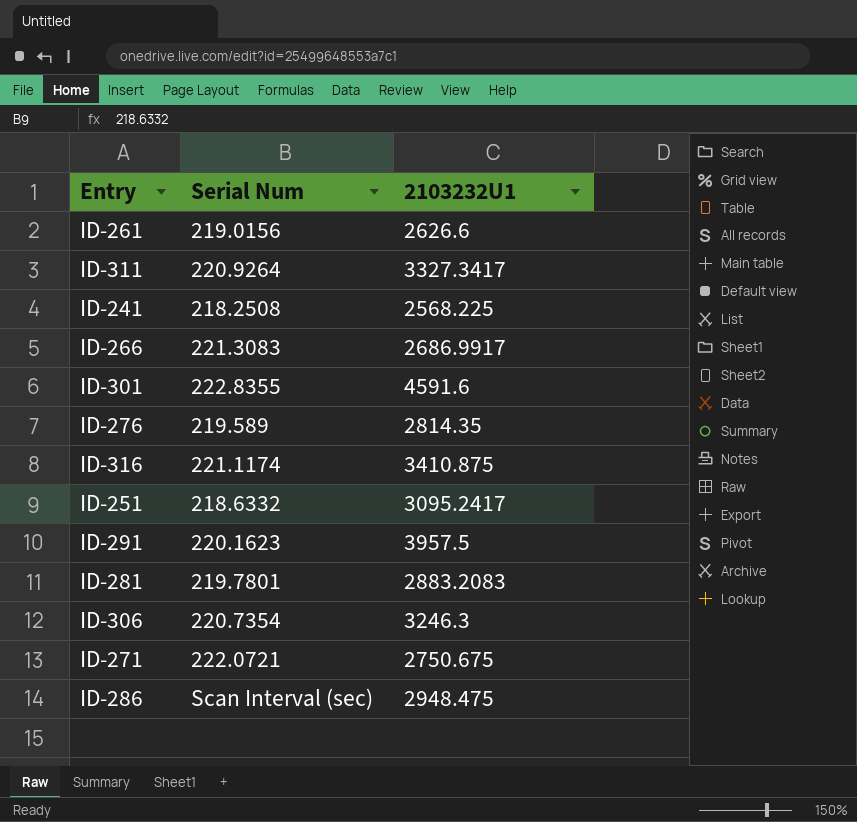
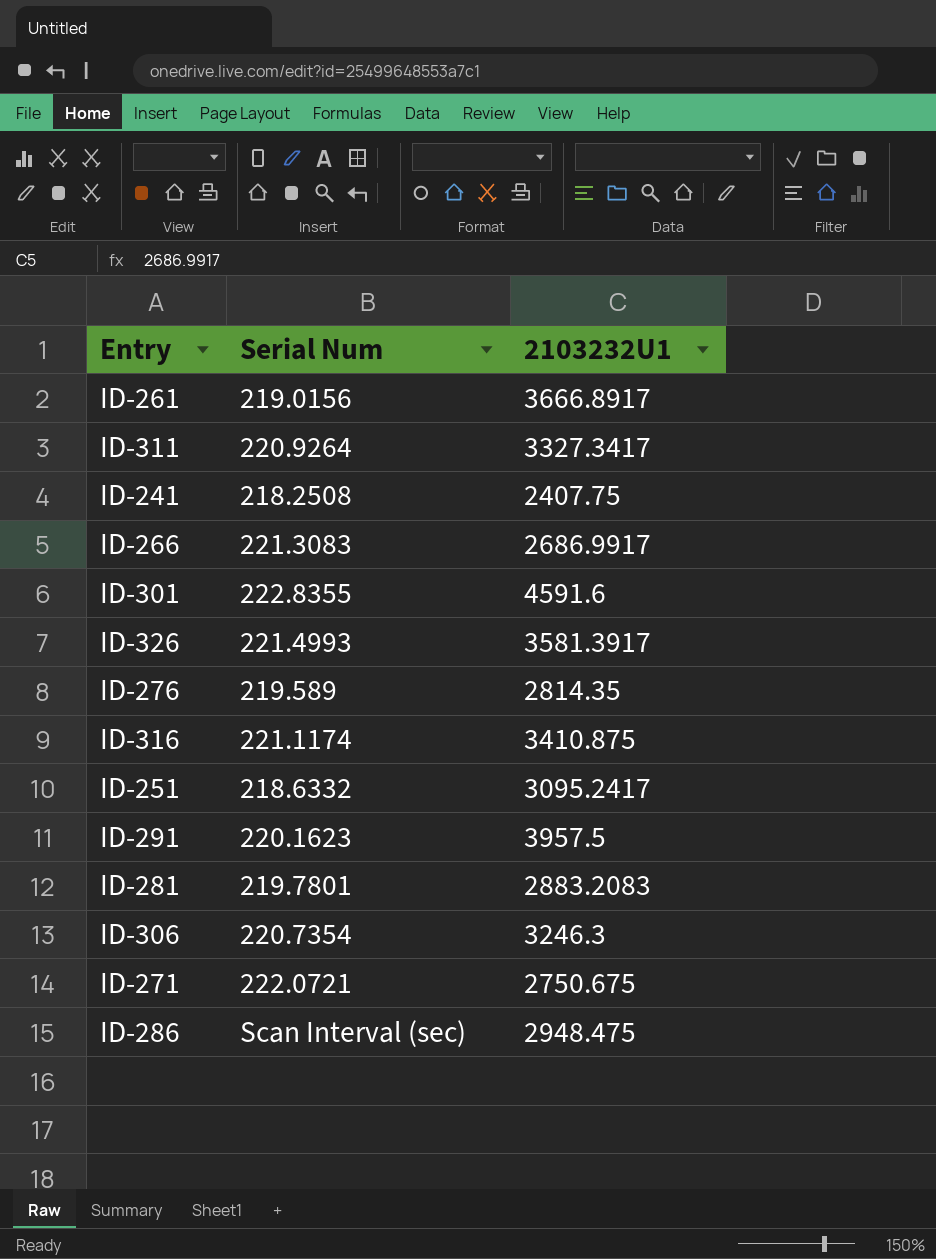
ID-261 | 2103232U1: 2626.6 -> 3666.8917
ID-241 | 2103232U1: 2568.225 -> 2407.75
row ID-326: none -> 221.4993 | 3581.3917

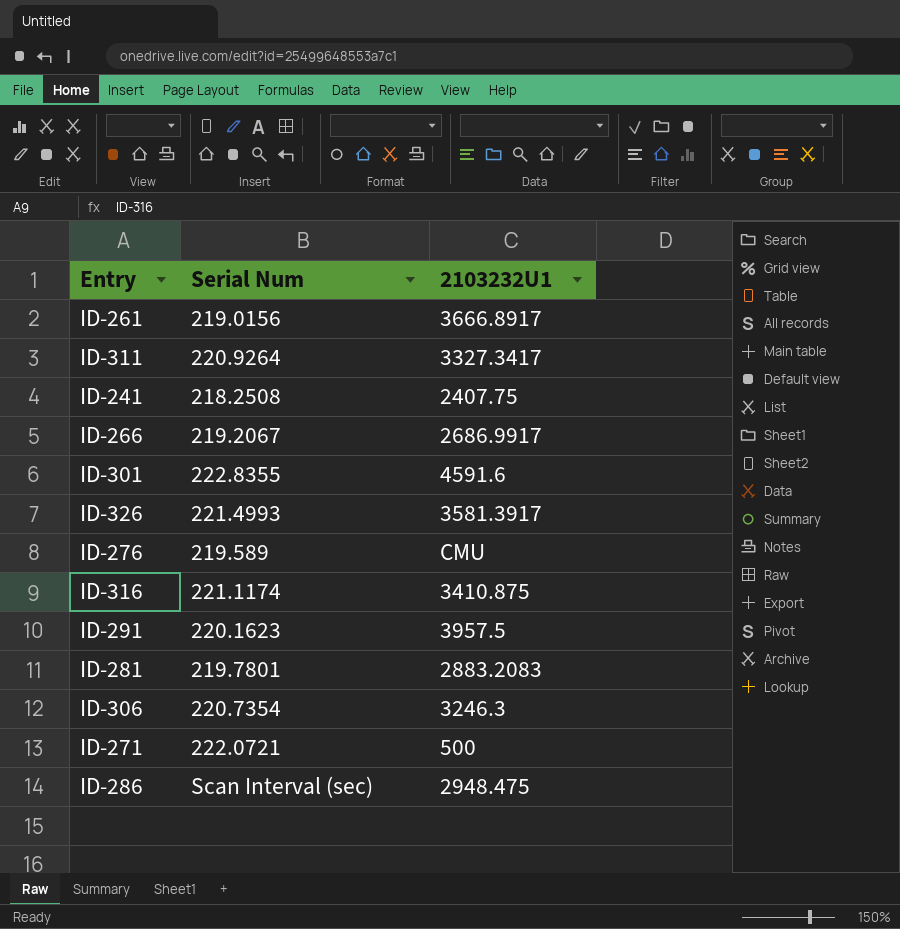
row ID-251: 218.6332 | 3095.2417 -> none
ID-266 | Serial Num: 221.3083 -> 219.2067
ID-276 | 2103232U1: 2814.35 -> CMU
ID-271 | 2103232U1: 2750.675 -> 500

